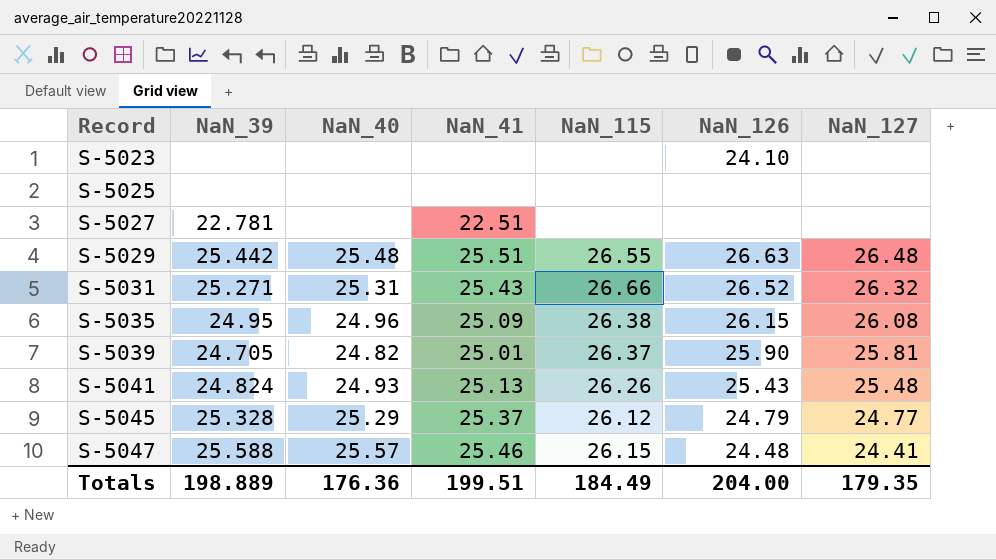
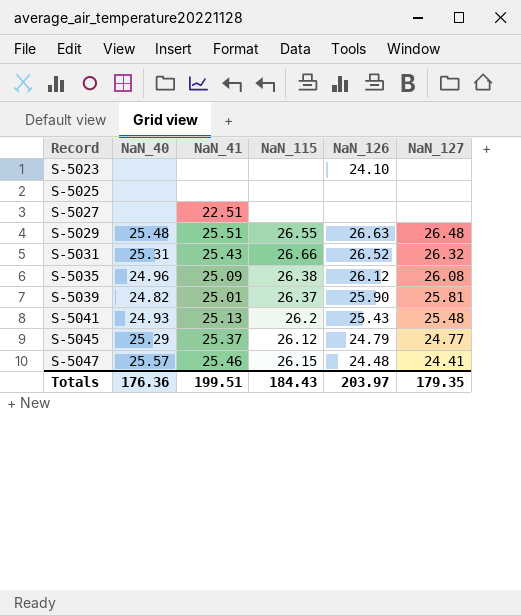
column NaN_39 | position: 2 -> none
S-5035 | NaN_126: 26.15 -> 26.12
S-5041 | NaN_115: 26.26 -> 26.2
Totals | NaN_115: 184.49 -> 184.43
Totals | NaN_126: 204.00 -> 203.97

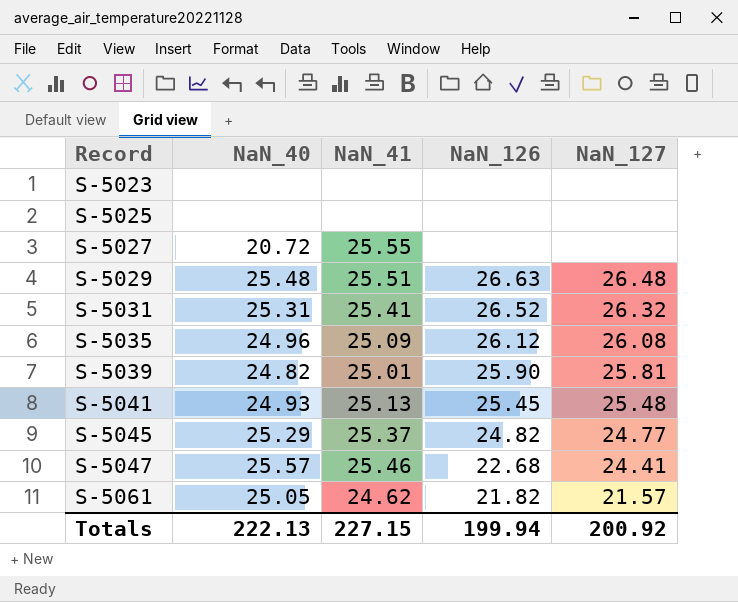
column NaN_115 | position: 4 -> none
S-5023 | NaN_126: 24.10 -> none
S-5027 | NaN_40: none -> 20.72
S-5027 | NaN_41: 22.51 -> 25.55
S-5031 | NaN_41: 25.43 -> 25.41
S-5041 | NaN_126: 25.43 -> 25.45
S-5045 | NaN_126: 24.79 -> 24.82
S-5047 | NaN_126: 24.48 -> 22.68
row S-5061: none -> 25.05 | 24.62 | 21.82 | 21.57
Totals | NaN_40: 176.36 -> 222.13
Totals | NaN_41: 199.51 -> 227.15
Totals | NaN_126: 203.97 -> 199.94
Totals | NaN_127: 179.35 -> 200.92

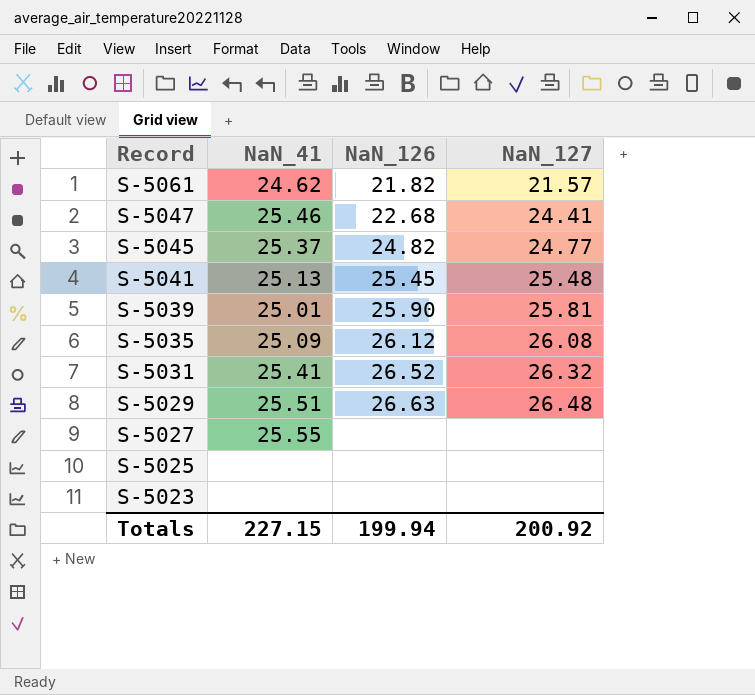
row order: Record ascending -> Record descending
column NaN_40 | position: 2 -> none

